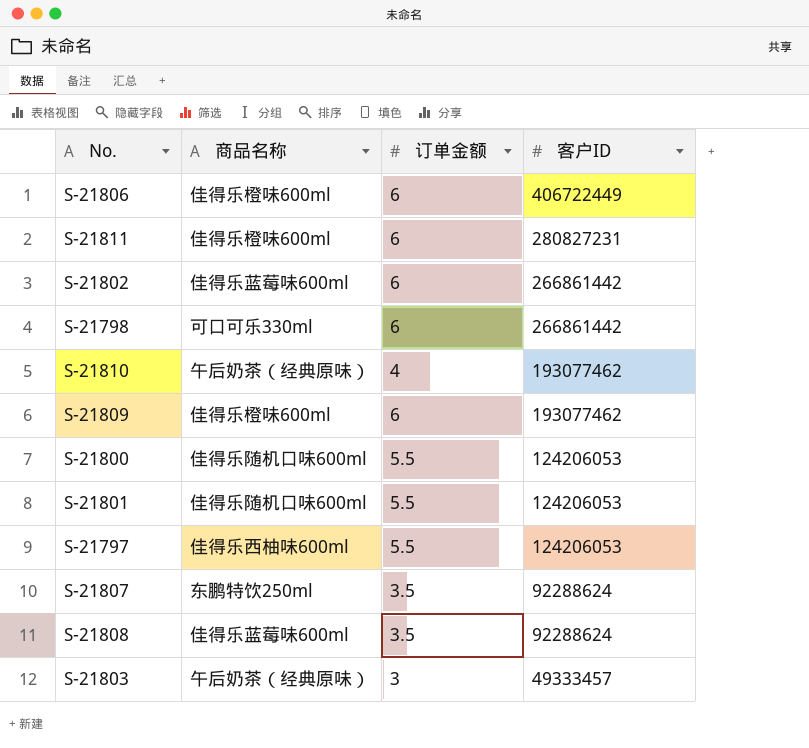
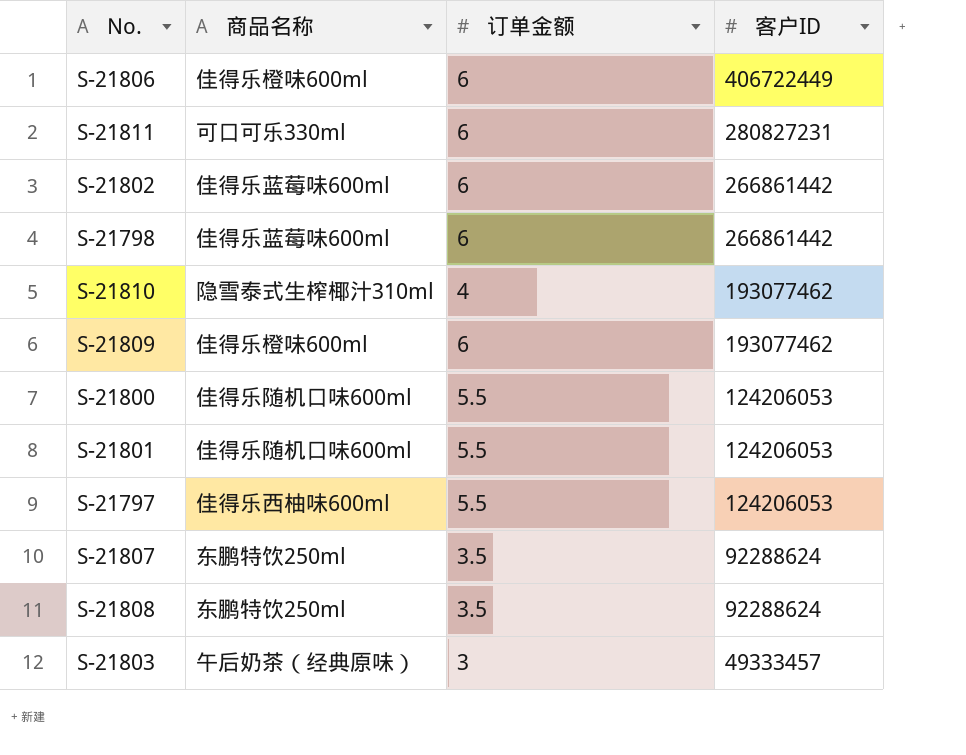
S-21811 | 商品名称: 佳得乐橙味600ml -> 可口可乐330ml
S-21798 | 商品名称: 可口可乐330ml -> 佳得乐蓝莓味600ml
S-21810 | 商品名称: 午后奶茶（经典原味） -> 隐雪泰式生榨椰汁310ml
S-21808 | 商品名称: 佳得乐蓝莓味600ml -> 东鹏特饮250ml

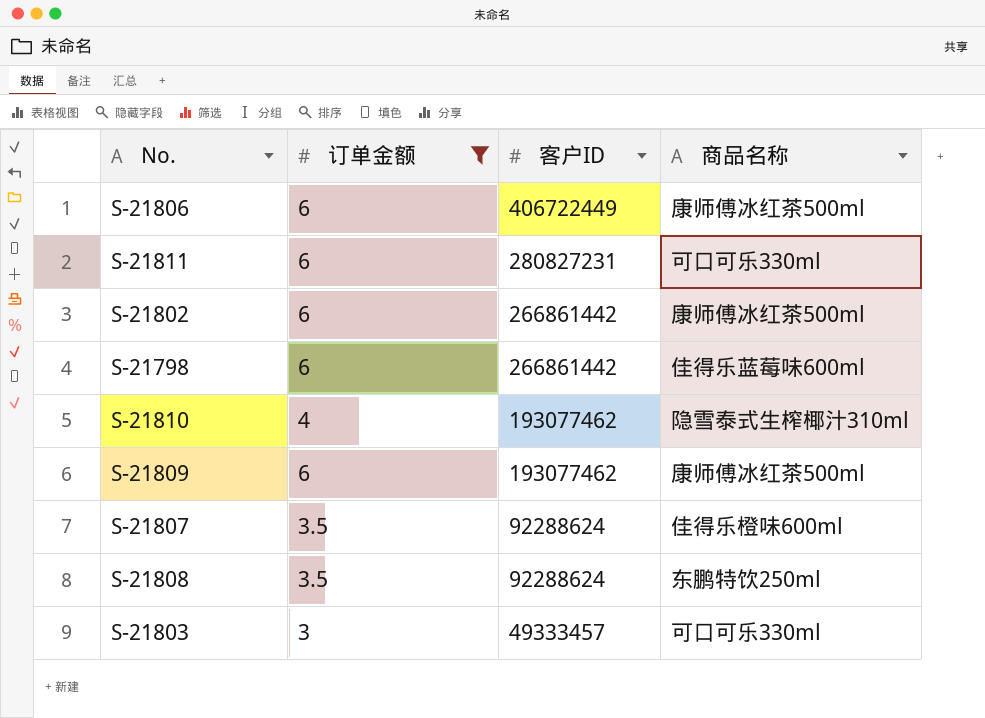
filter: none -> 订单金额 != 5.5
column 商品名称 | position: 2 -> 4
S-21806 | 商品名称: 佳得乐橙味600ml -> 康师傅冰红茶500ml
S-21802 | 商品名称: 佳得乐蓝莓味600ml -> 康师傅冰红茶500ml
S-21809 | 商品名称: 佳得乐橙味600ml -> 康师傅冰红茶500ml
S-21807 | 商品名称: 东鹏特饮250ml -> 佳得乐橙味600ml
S-21803 | 商品名称: 午后奶茶（经典原味） -> 可口可乐330ml

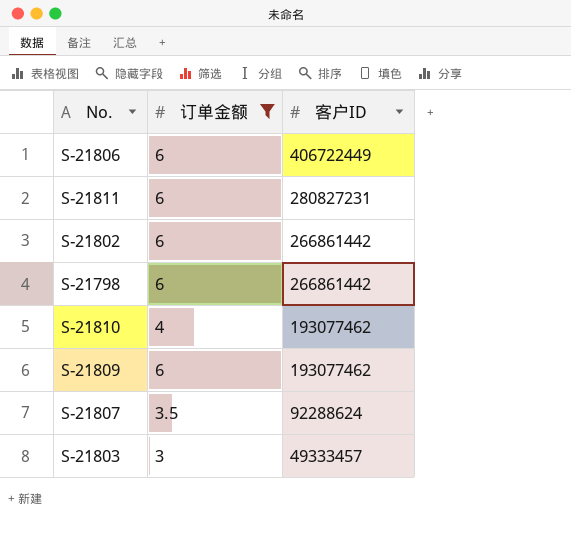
column 商品名称 | position: 4 -> none
row S-21808: 3.5 | 92288624 | 东鹏特饮250ml -> none

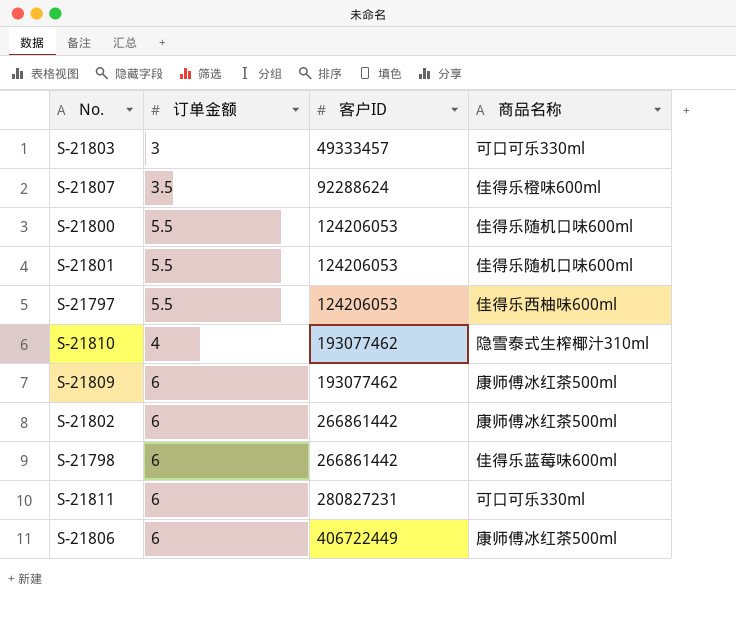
filter: 订单金额 != 5.5 -> none
row order: 客户ID descending -> 客户ID ascending
column 商品名称 | position: none -> 4

